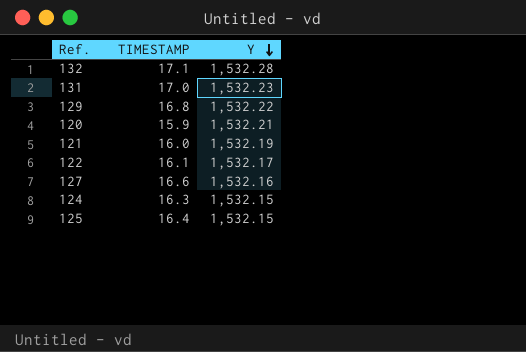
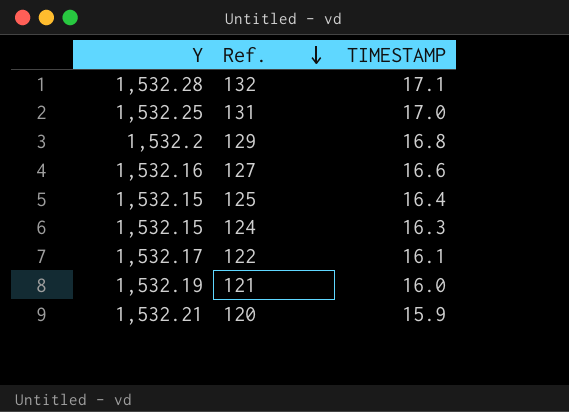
row order: Y descending -> Ref. descending
column Y | position: 3 -> 1
131 | Y: 1,532.23 -> 1,532.25
129 | Y: 1,532.22 -> 1,532.2

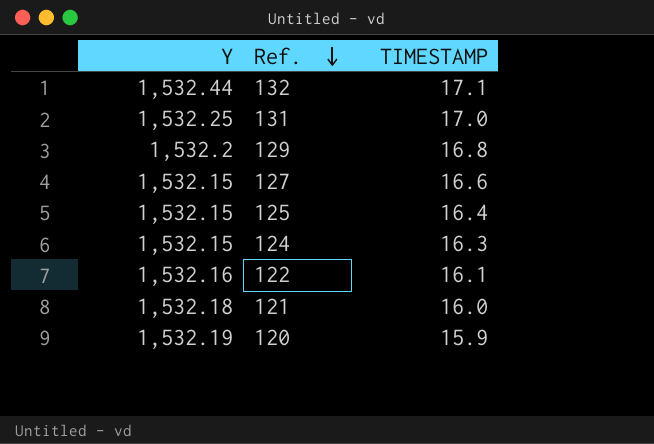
132 | Y: 1,532.28 -> 1,532.44
127 | Y: 1,532.16 -> 1,532.15
122 | Y: 1,532.17 -> 1,532.16
121 | Y: 1,532.19 -> 1,532.18
120 | Y: 1,532.21 -> 1,532.19

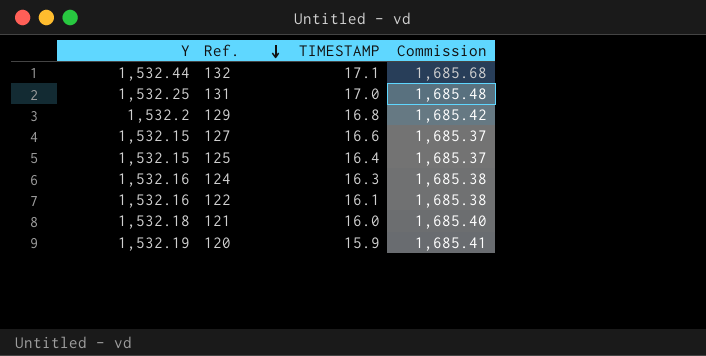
column Commission | formula: none -> [Y] * 1.1
124 | Y: 1,532.15 -> 1,532.16

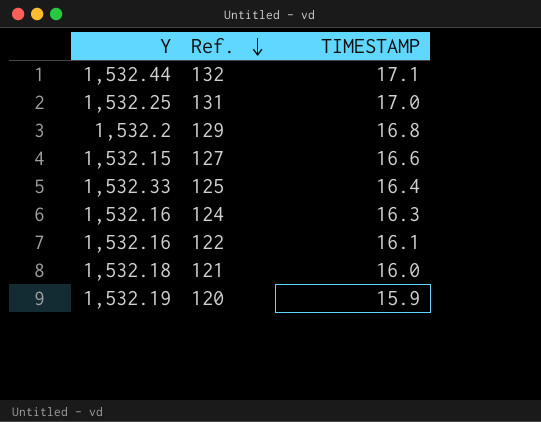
column Commission | formula: [Y] * 1.1 -> none
125 | Y: 1,532.15 -> 1,532.33

